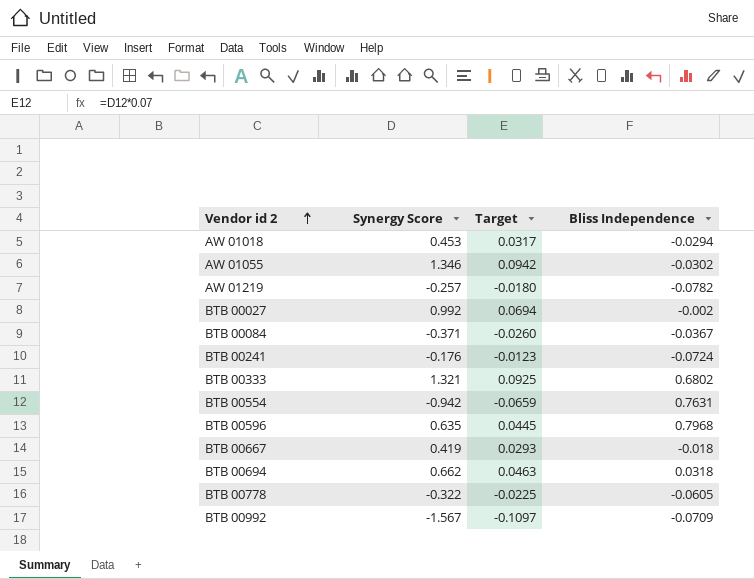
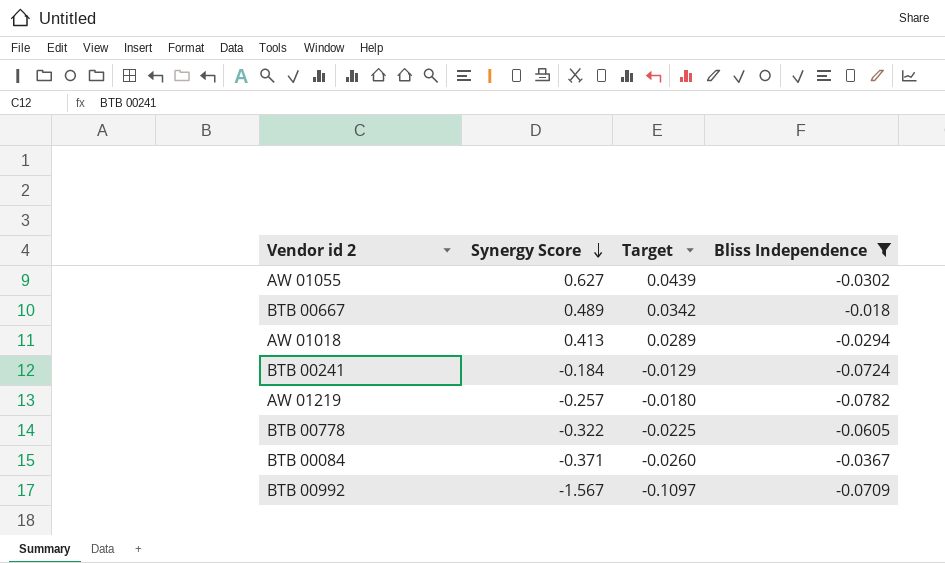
filter: none -> Bliss Independence <= -0.018
row order: Vendor id 2 ascending -> Synergy Score descending
AW 01055 | Synergy Score: 1.346 -> 0.627
AW 01055 | Target: 0.0942 -> 0.0439
BTB 00667 | Synergy Score: 0.419 -> 0.489
BTB 00667 | Target: 0.0293 -> 0.0342
AW 01018 | Synergy Score: 0.453 -> 0.413
AW 01018 | Target: 0.0317 -> 0.0289
BTB 00241 | Synergy Score: -0.176 -> -0.184
BTB 00241 | Target: -0.0123 -> -0.0129

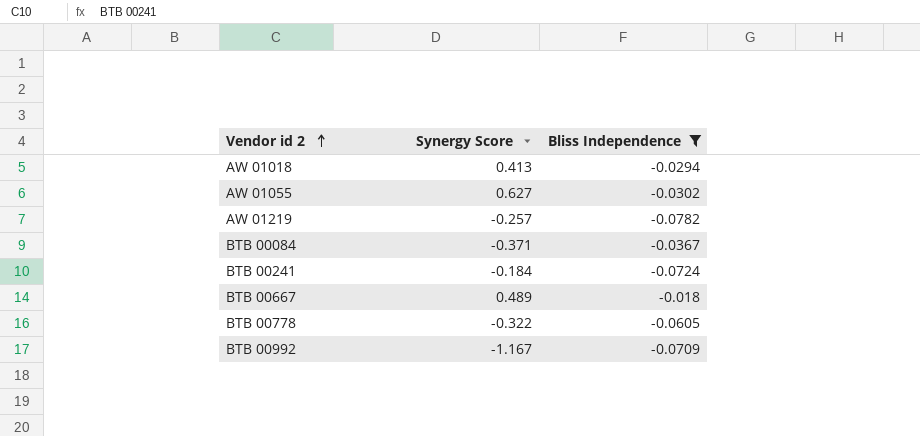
row order: Synergy Score descending -> Vendor id 2 ascending
column Target | formula: [Synergy Score] * 0.07 -> none
BTB 00992 | Synergy Score: -1.567 -> -1.167

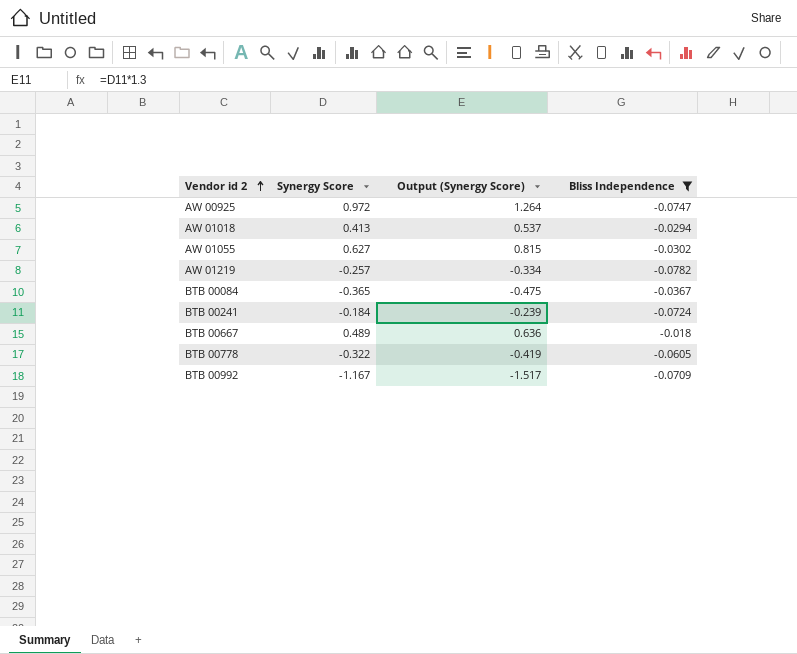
column Output (Synergy Score) | formula: none -> [Synergy Score] * 1.3
row AW 00925: none -> 0.972 | 1.264 | -0.0747
BTB 00084 | Synergy Score: -0.371 -> -0.365

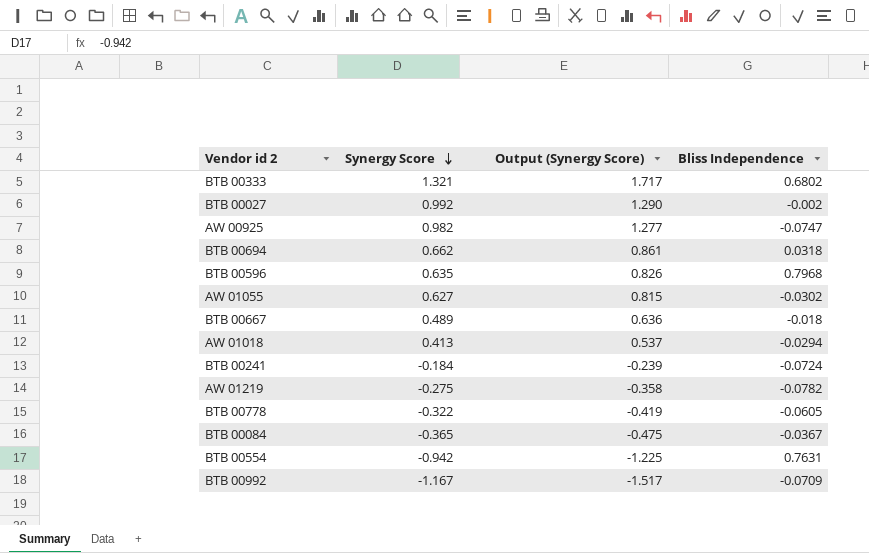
filter: Bliss Independence <= -0.018 -> none
row order: Vendor id 2 ascending -> Synergy Score descending
AW 00925 | Synergy Score: 0.972 -> 0.982
AW 00925 | Output (Synergy Score): 1.264 -> 1.277
AW 01219 | Synergy Score: -0.257 -> -0.275
AW 01219 | Output (Synergy Score): -0.334 -> -0.358

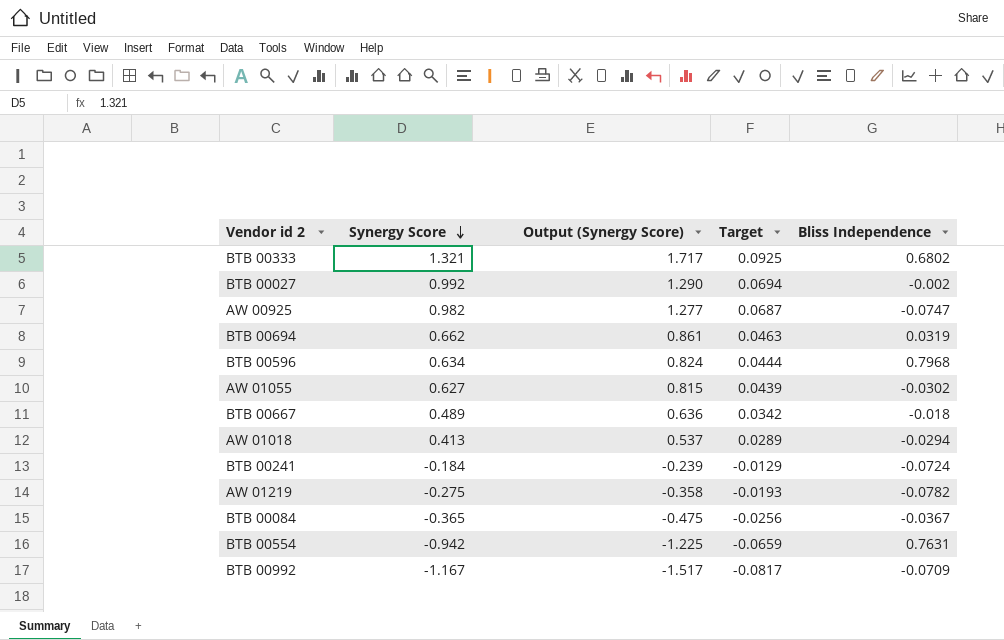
column Target | formula: none -> [Synergy Score] * 0.07
row BTB 00778: -0.322 | -0.419 | -0.0605 -> none
BTB 00694 | Bliss Independence: 0.0318 -> 0.0319
BTB 00596 | Synergy Score: 0.635 -> 0.634
BTB 00596 | Output (Synergy Score): 0.826 -> 0.824

